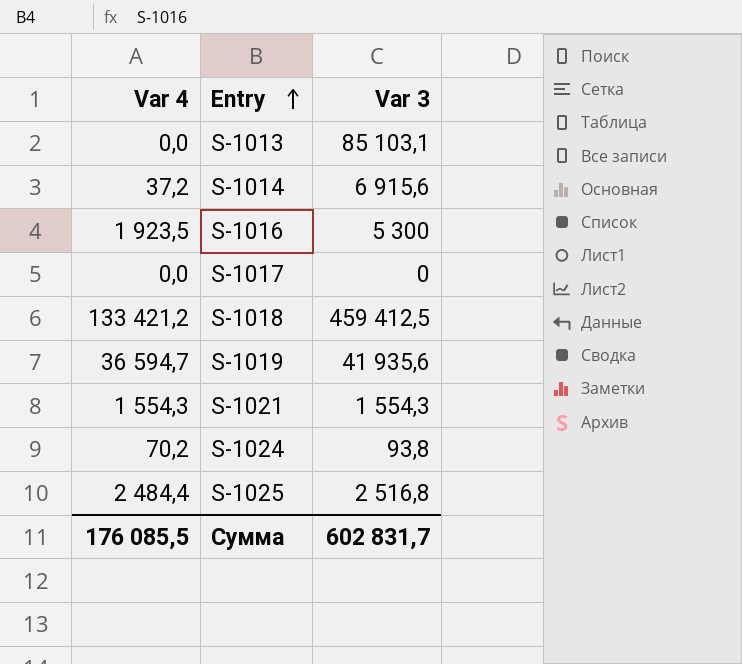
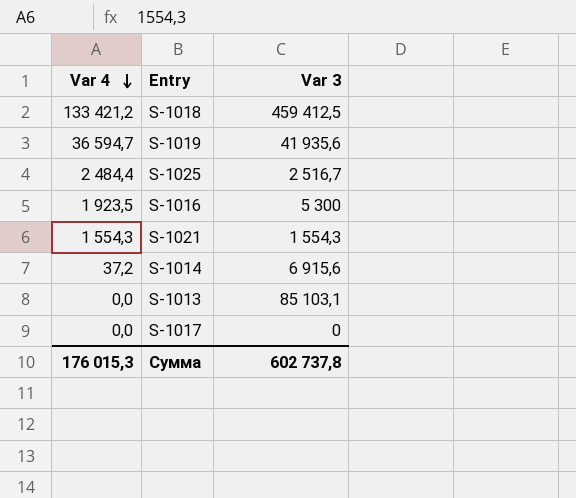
row order: Entry ascending -> Var 4 descending
row S-1024: 70,2 | 93,8 -> none
S-1025 | Var 3: 2 516,8 -> 2 516,7
Сумма | Var 4: 176 085,5 -> 176 015,3
Сумма | Var 3: 602 831,7 -> 602 737,8

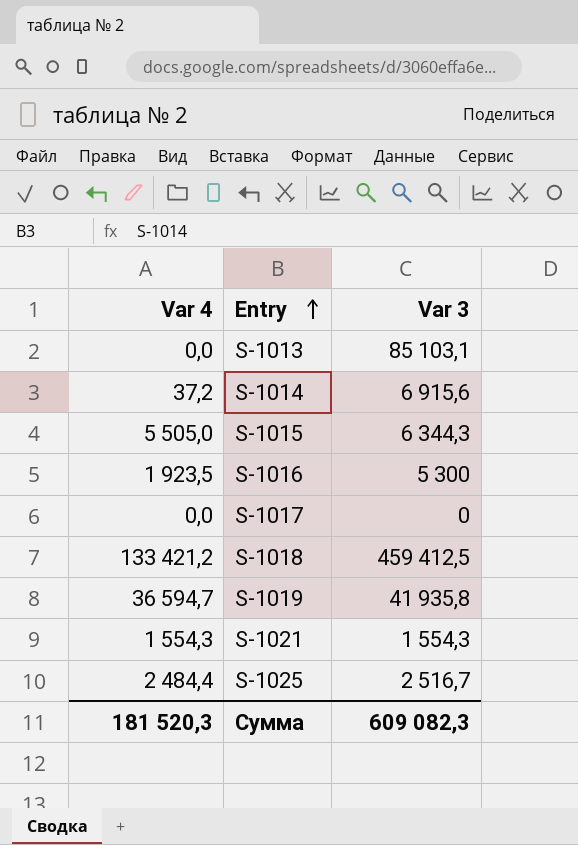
row order: Var 4 descending -> Entry ascending
row S-1015: none -> 5 505,0 | 6 344,3
S-1019 | Var 3: 41 935,6 -> 41 935,8
Сумма | Var 4: 176 015,3 -> 181 520,3
Сумма | Var 3: 602 737,8 -> 609 082,3

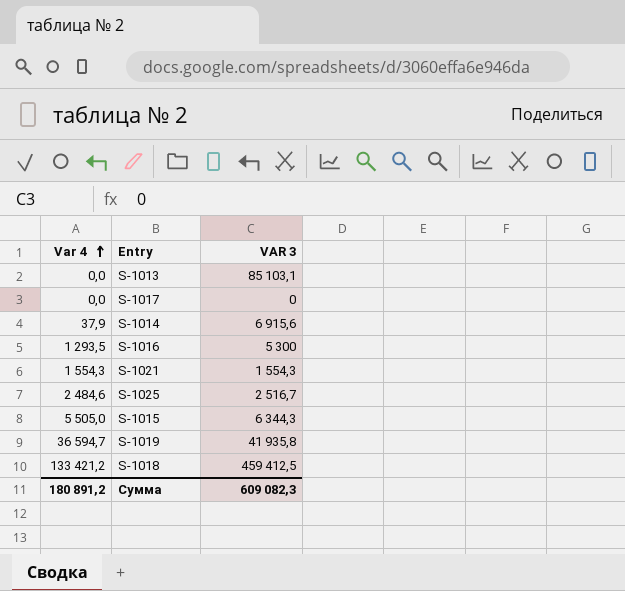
row order: Entry ascending -> Var 4 ascending
column name: Var 3 -> VAR 3
S-1014 | Var 4: 37,2 -> 37,9
S-1016 | Var 4: 1 923,5 -> 1 293,5
S-1025 | Var 4: 2 484,4 -> 2 484,6
Сумма | Var 4: 181 520,3 -> 180 891,2

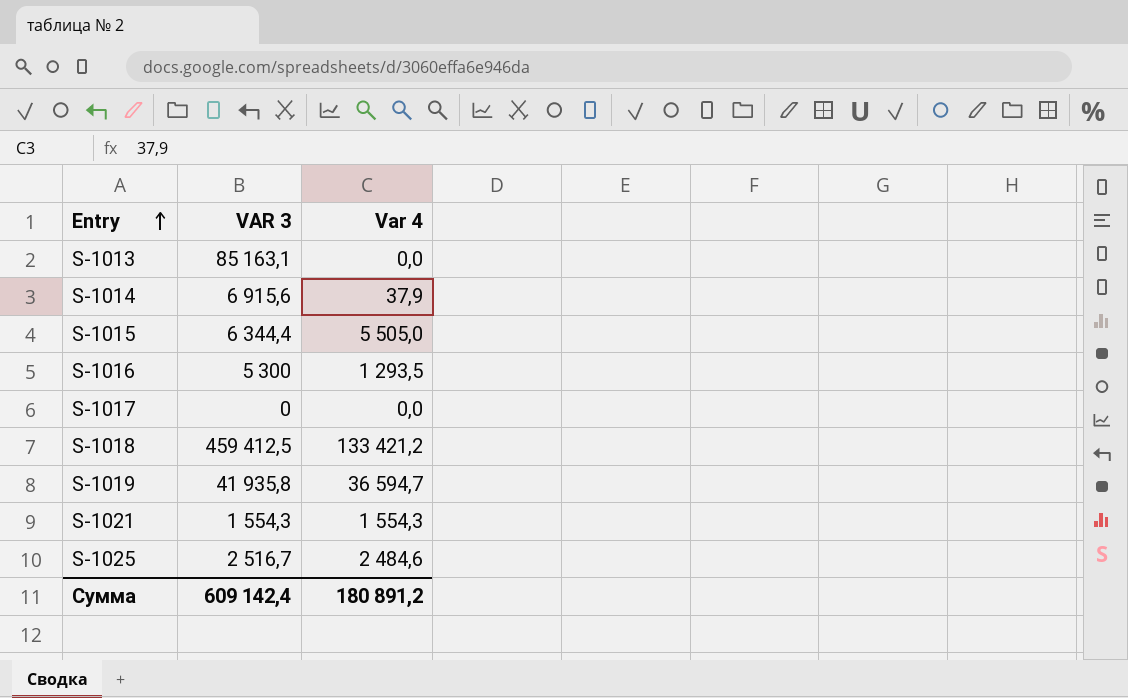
row order: Var 4 ascending -> Entry ascending
column Var 4 | position: 1 -> 3
S-1013 | VAR 3: 85 103,1 -> 85 163,1
S-1015 | VAR 3: 6 344,3 -> 6 344,4
Сумма | VAR 3: 609 082,3 -> 609 142,4

